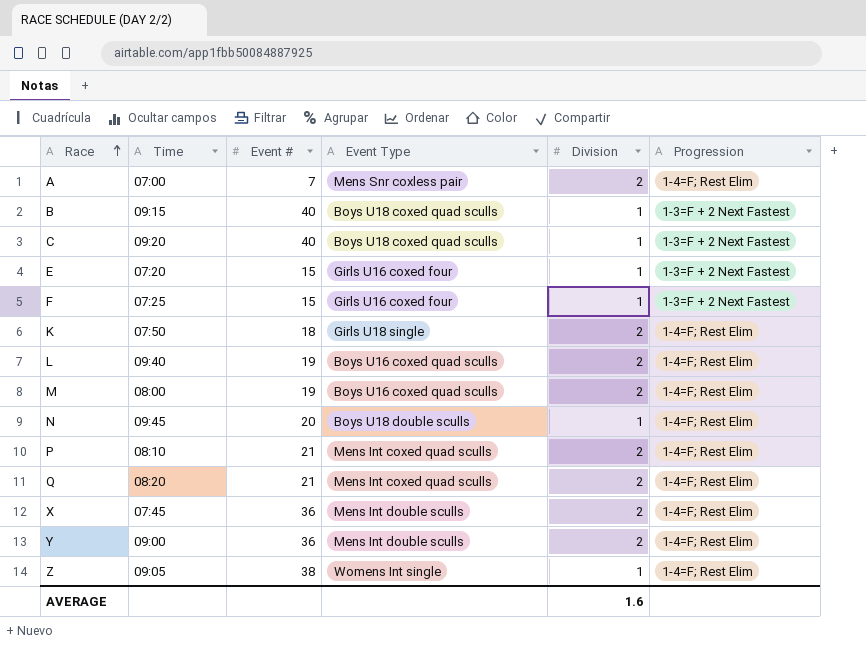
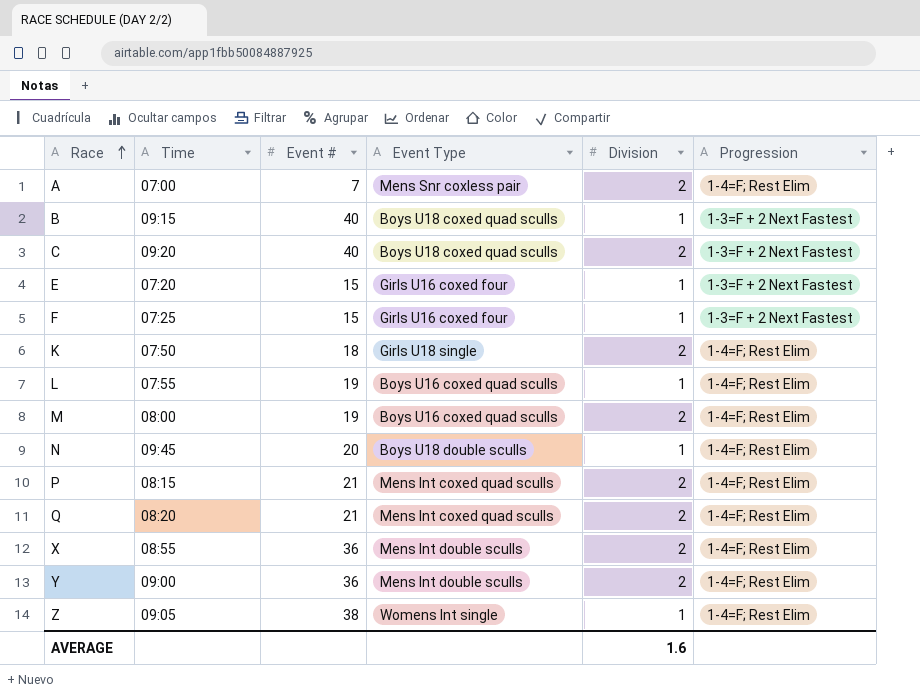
C | Division: 1 -> 2
L | Time: 09:40 -> 07:55
L | Division: 2 -> 1
P | Time: 08:10 -> 08:15
X | Time: 07:45 -> 08:55

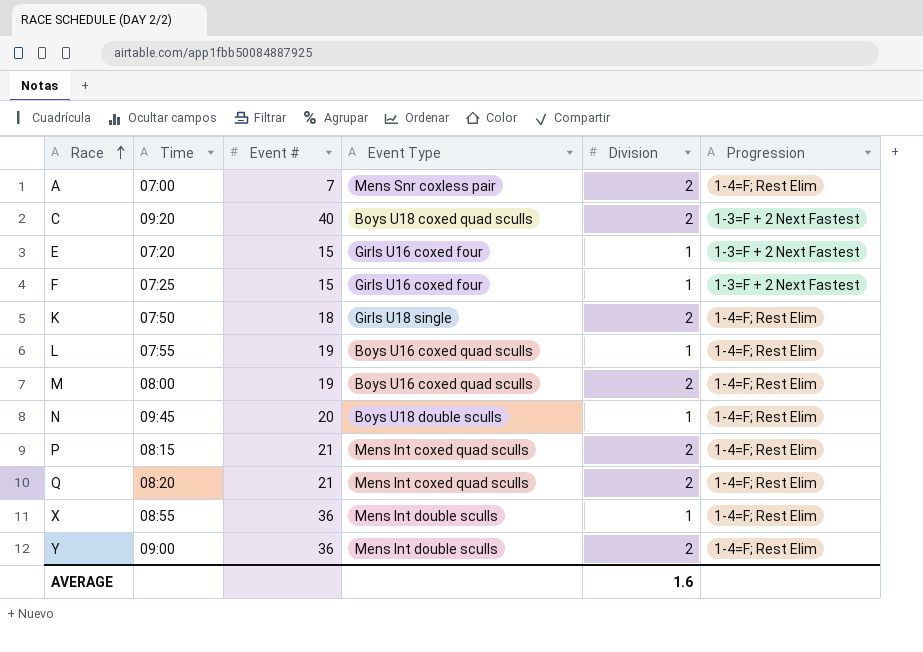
row B: 09:15 | 40 | Boys U18 coxed quad sculls | 1 | 1-3=F + 2 Next Fastest -> none
row Z: 09:05 | 38 | Womens Int single | 1 | 1-4=F; Rest Elim -> none
X | Division: 2 -> 1

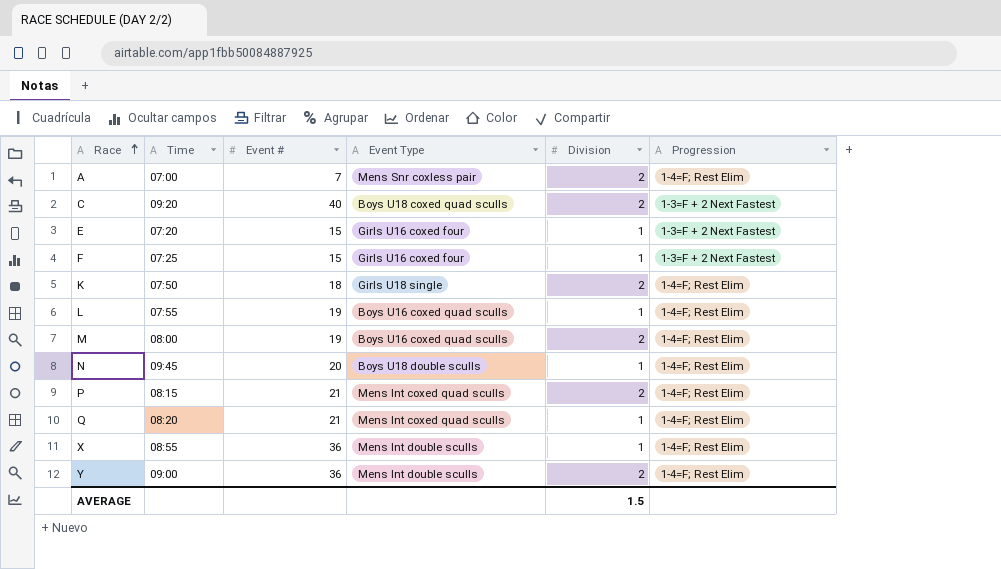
Q | Division: 2 -> 1
AVERAGE | Division: 1.6 -> 1.5

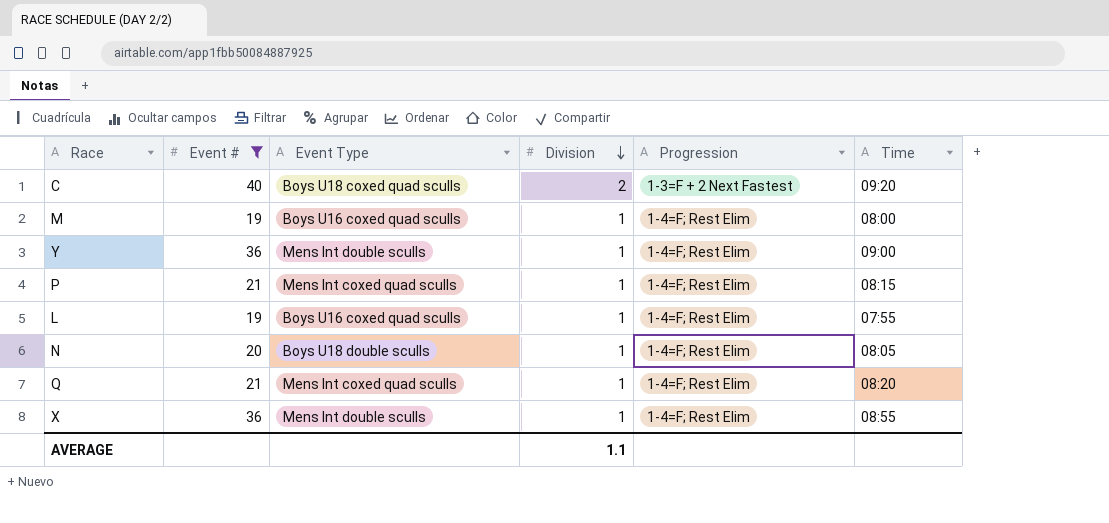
filter: none -> Event # >= 19
row order: Race ascending -> Division descending
column Time | position: 2 -> 6
M | Division: 2 -> 1
Y | Division: 2 -> 1
P | Division: 2 -> 1
N | Time: 09:45 -> 08:05
AVERAGE | Division: 1.5 -> 1.1

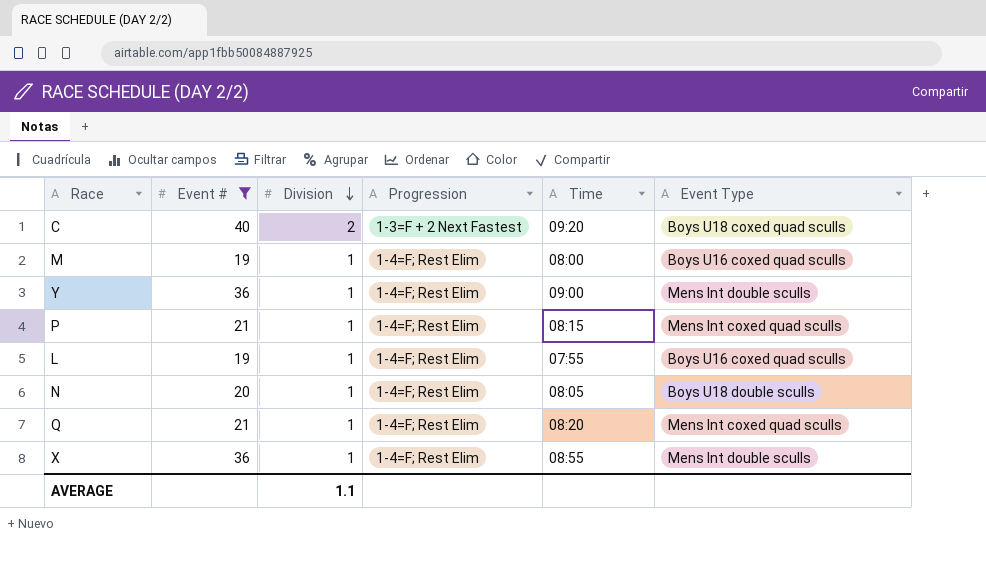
column Event Type | position: 3 -> 6

